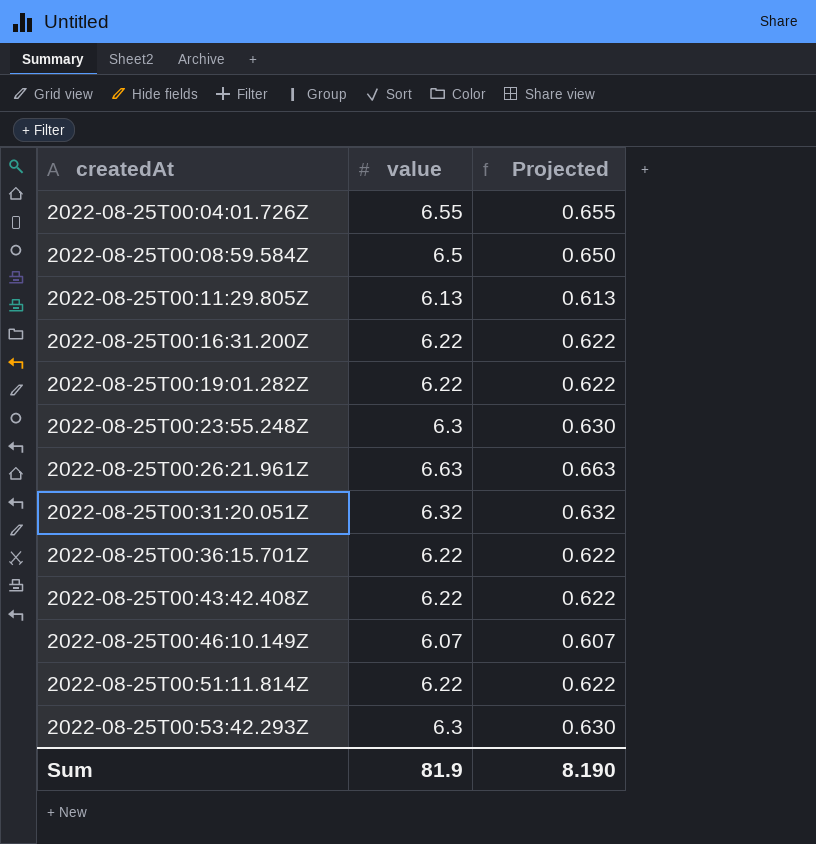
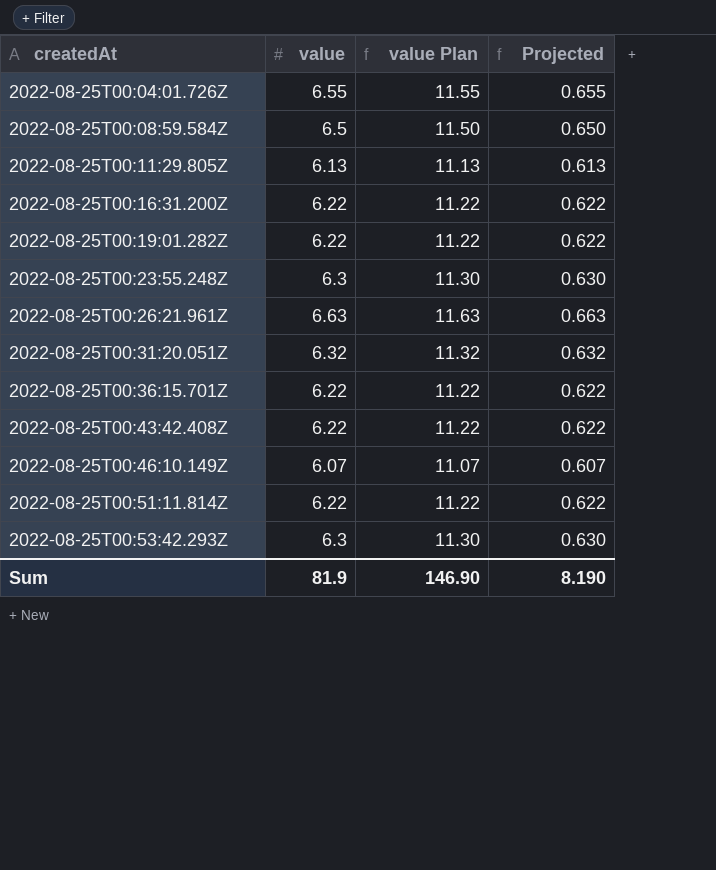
column value Plan | formula: none -> [value] + 5

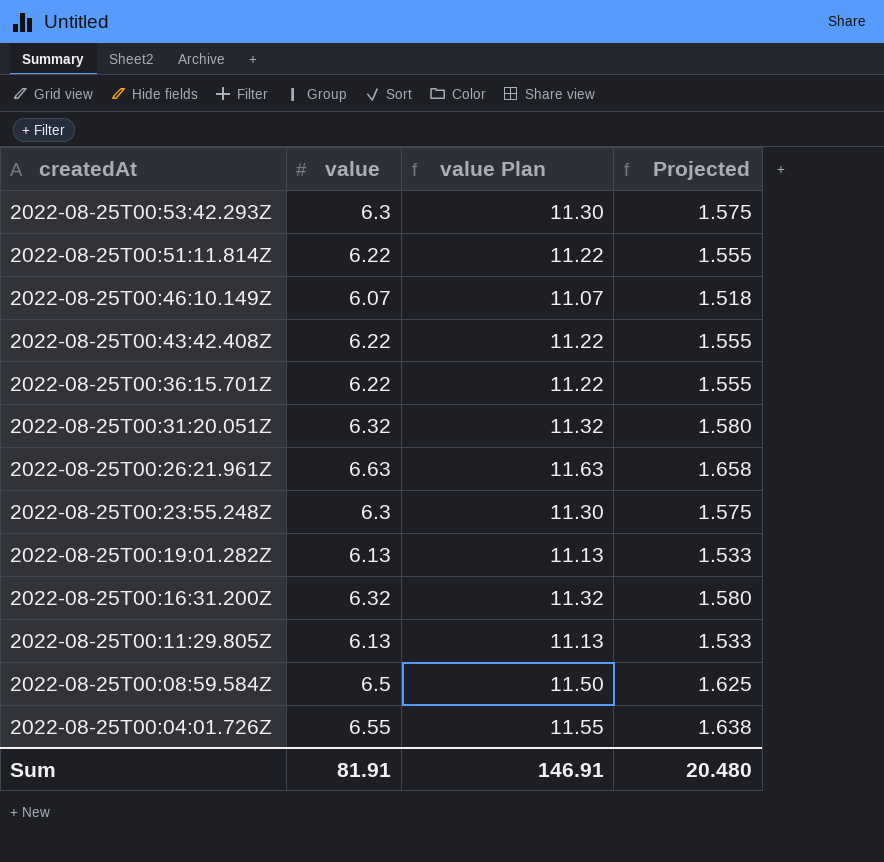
row order: createdAt ascending -> createdAt descending
column Projected | formula: [value] * 0.1 -> [value] * 0.25
2022-08-25T00:19:01.282Z | value: 6.22 -> 6.13
2022-08-25T00:19:01.282Z | value Plan: 11.22 -> 11.13
2022-08-25T00:16:31.200Z | value: 6.22 -> 6.32
2022-08-25T00:16:31.200Z | value Plan: 11.22 -> 11.32
Sum | value: 81.9 -> 81.91
Sum | value Plan: 146.90 -> 146.91
Sum | Projected: 8.190 -> 20.480

